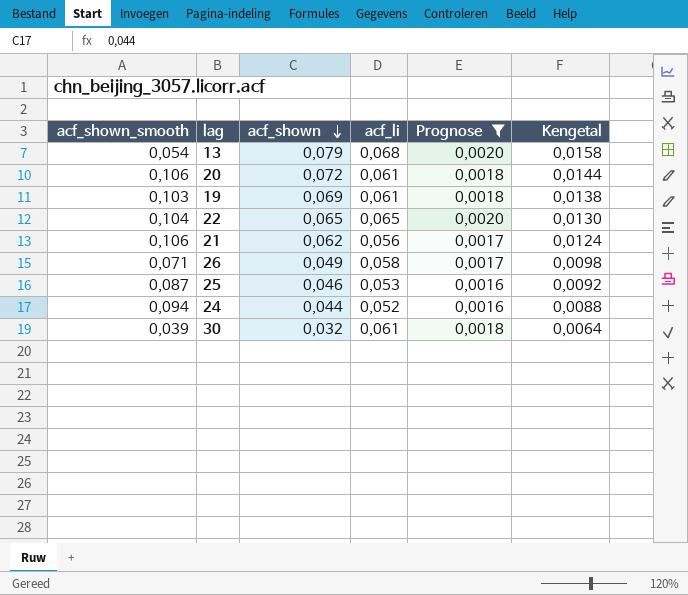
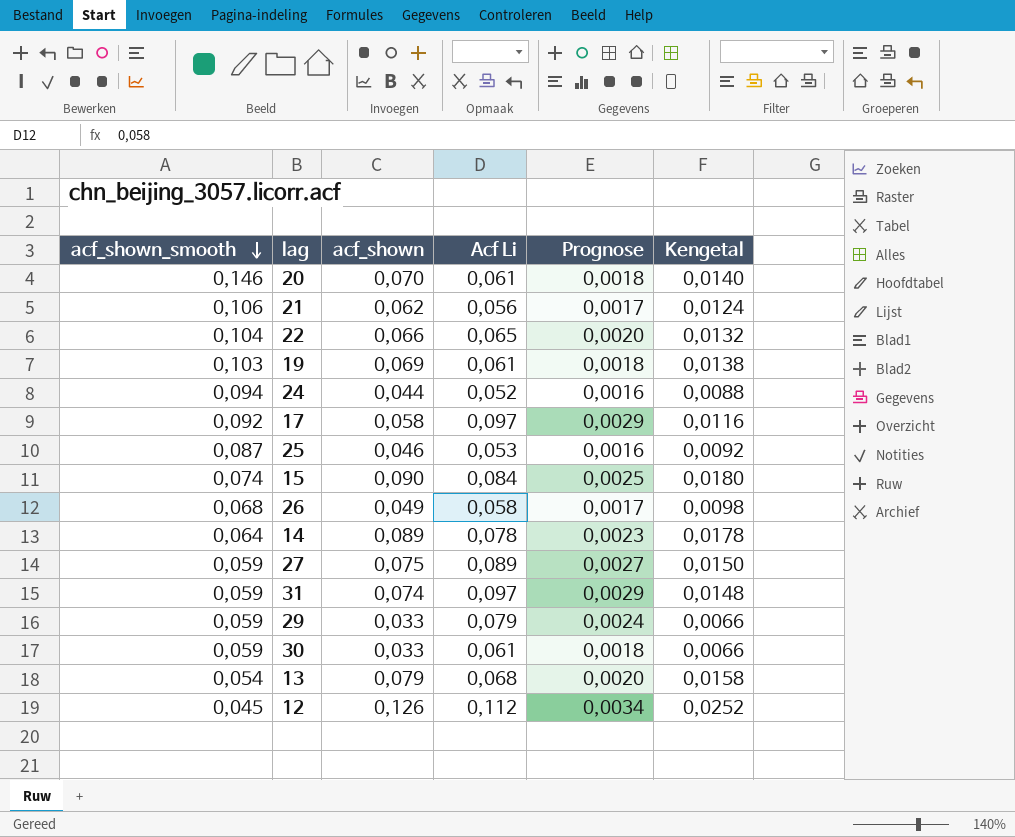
filter: Prognose <= 0,0020 -> none
row order: acf_shown descending -> acf_shown_smooth descending
column name: acf_li -> Acf Li
20 | acf_shown_smooth: 0,106 -> 0,146
20 | acf_shown: 0,072 -> 0,070
20 | Kengetal: 0,0144 -> 0,0140
22 | acf_shown: 0,065 -> 0,066
22 | Kengetal: 0,0130 -> 0,0132
26 | acf_shown_smooth: 0,071 -> 0,068
30 | acf_shown_smooth: 0,039 -> 0,059
30 | acf_shown: 0,032 -> 0,033
30 | Kengetal: 0,0064 -> 0,0066

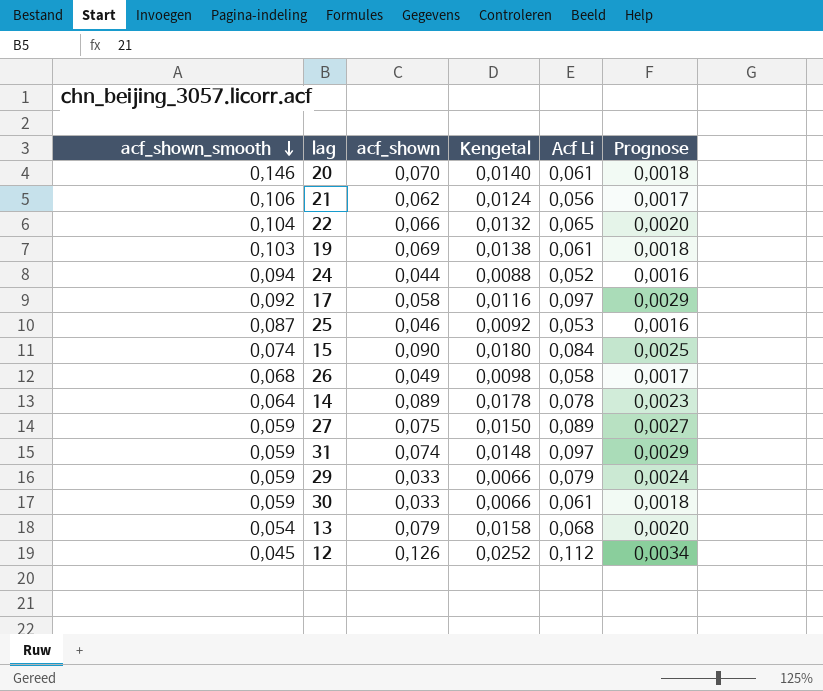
column Kengetal | position: 6 -> 4

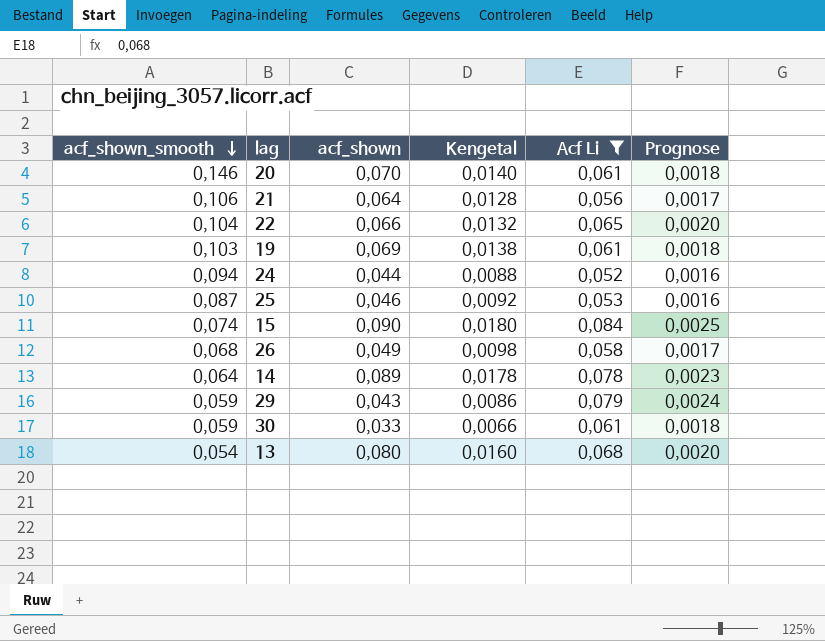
filter: none -> Acf Li <= 0,084
21 | acf_shown: 0,062 -> 0,064
21 | Kengetal: 0,0124 -> 0,0128
29 | acf_shown: 0,033 -> 0,043
29 | Kengetal: 0,0066 -> 0,0086
13 | acf_shown: 0,079 -> 0,080
13 | Kengetal: 0,0158 -> 0,0160

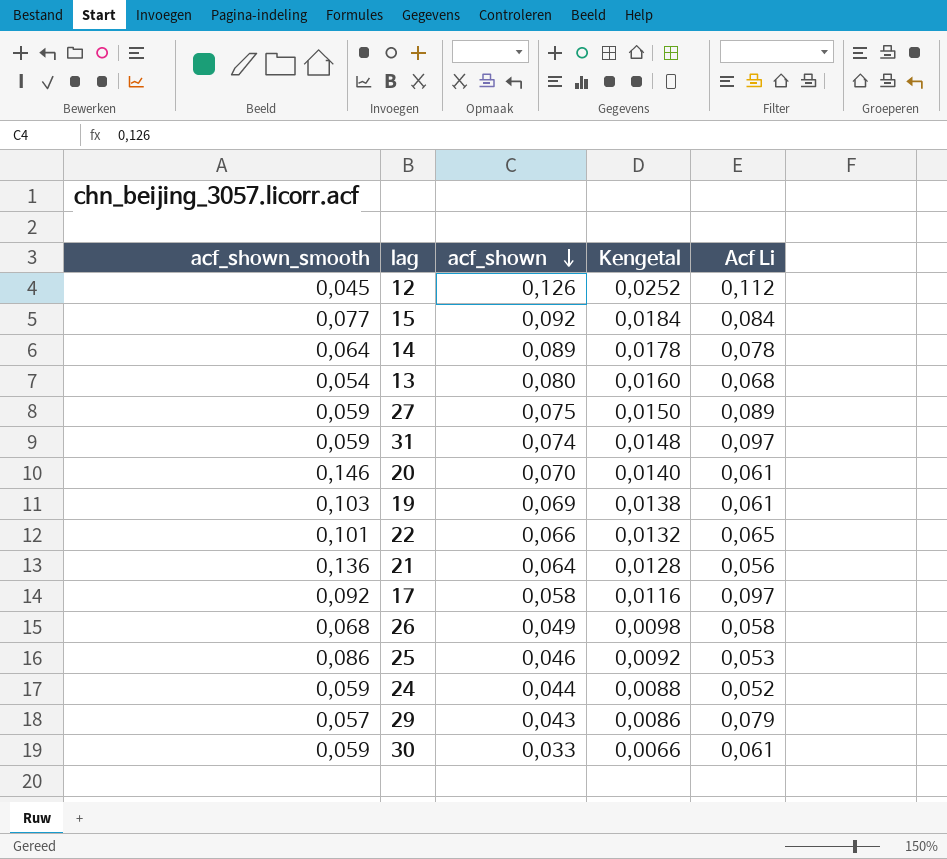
filter: Acf Li <= 0,084 -> none
row order: acf_shown_smooth descending -> acf_shown descending
column Prognose | formula: [Acf Li] * 0,03 -> none
15 | acf_shown_smooth: 0,074 -> 0,077
15 | acf_shown: 0,090 -> 0,092
15 | Kengetal: 0,0180 -> 0,0184
22 | acf_shown_smooth: 0,104 -> 0,101
21 | acf_shown_smooth: 0,106 -> 0,136
25 | acf_shown_smooth: 0,087 -> 0,086
24 | acf_shown_smooth: 0,094 -> 0,059
29 | acf_shown_smooth: 0,059 -> 0,057

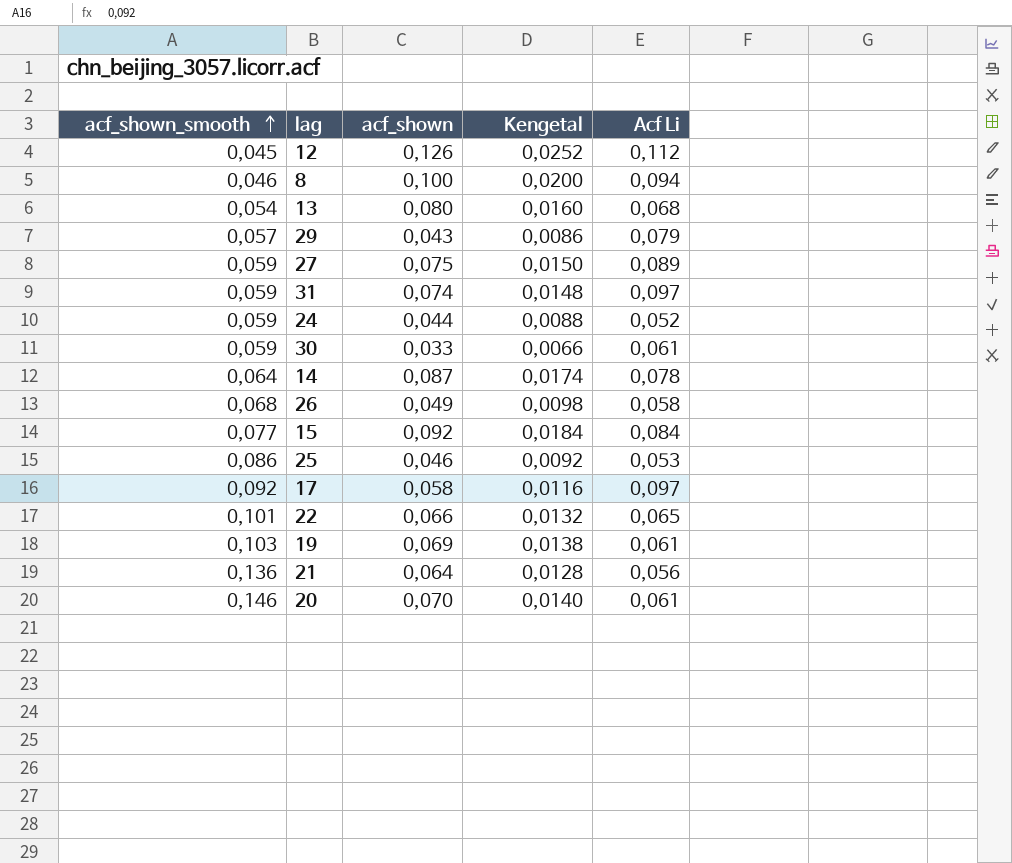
row order: acf_shown descending -> acf_shown_smooth ascending
row 8: none -> 0,046 | 0,100 | 0,0200 | 0,094
14 | acf_shown: 0,089 -> 0,087
14 | Kengetal: 0,0178 -> 0,0174

